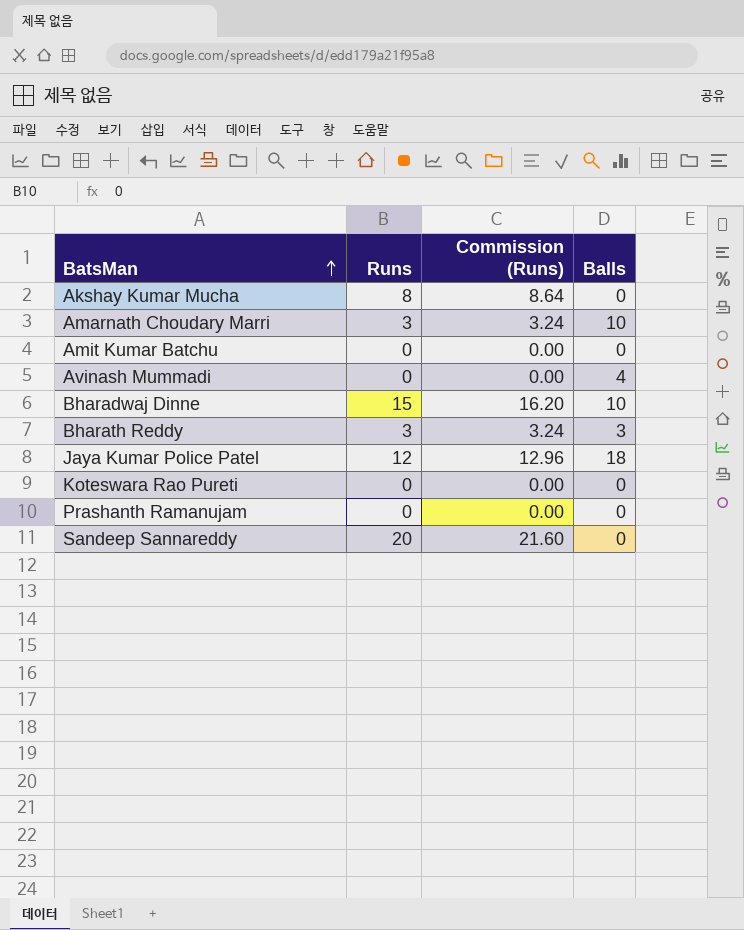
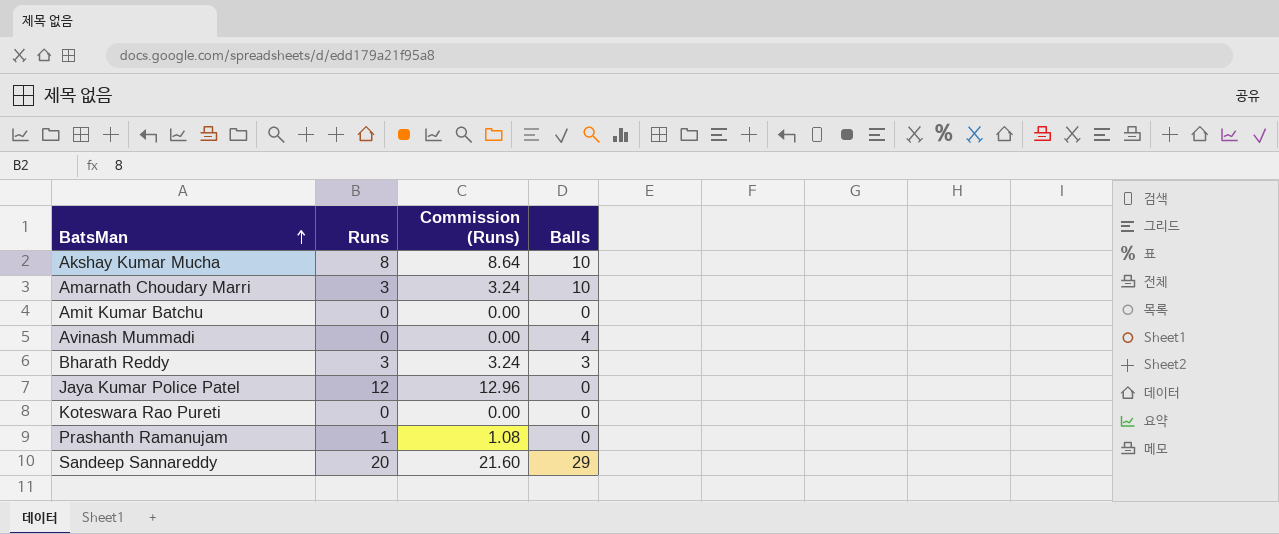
row Bharadwaj Dinne: 15 | 16.20 | 10 -> none
Akshay Kumar Mucha | Balls: 0 -> 10
Jaya Kumar Police Patel | Balls: 18 -> 0
Prashanth Ramanujam | Runs: 0 -> 1
Prashanth Ramanujam | Commission (Runs): 0.00 -> 1.08
Sandeep Sannareddy | Balls: 0 -> 29

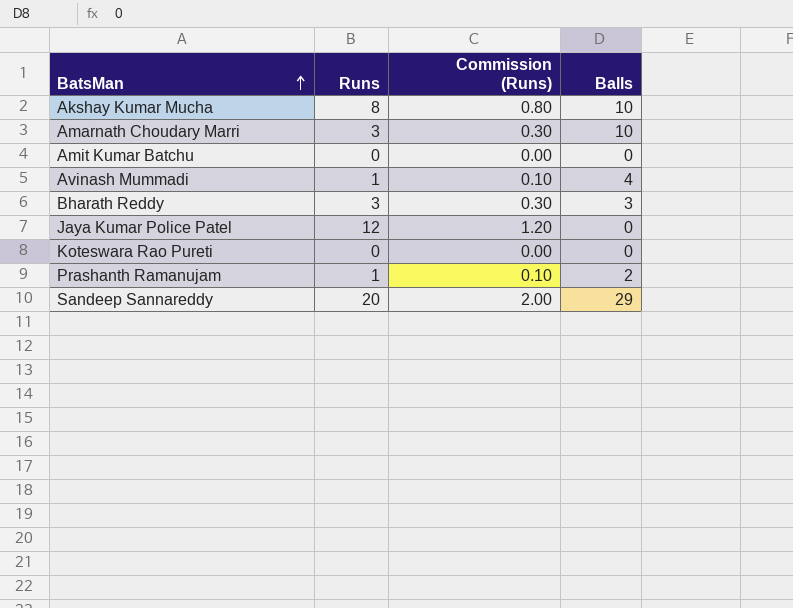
column Commission (Runs) | formula: [Runs] * 1.08 -> [Runs] * 0.1
Avinash Mummadi | Runs: 0 -> 1
Prashanth Ramanujam | Balls: 0 -> 2

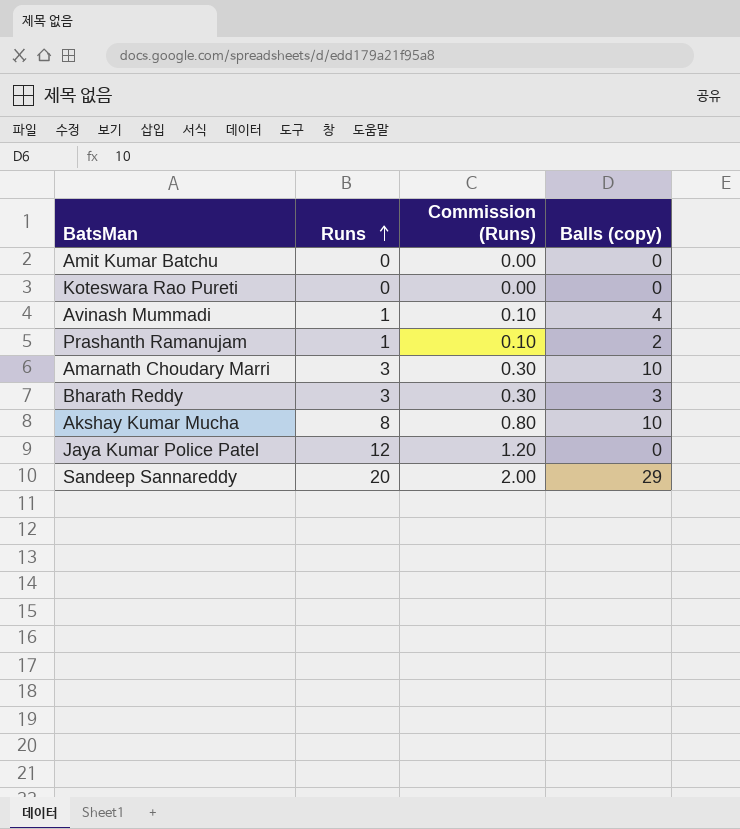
row order: BatsMan ascending -> Runs ascending
column name: Balls -> Balls (copy)

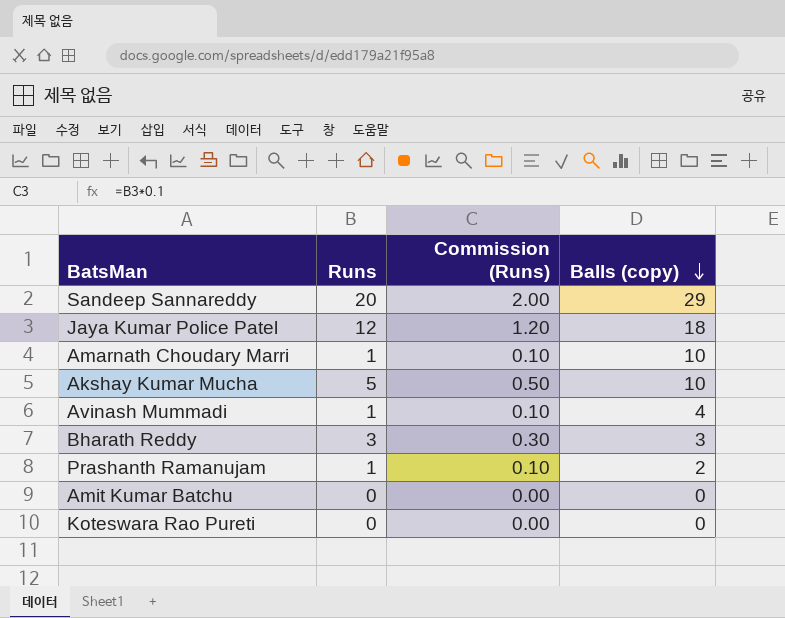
row order: Runs ascending -> Balls (copy) descending
Jaya Kumar Police Patel | Balls (copy): 0 -> 18
Amarnath Choudary Marri | Runs: 3 -> 1
Amarnath Choudary Marri | Commission (Runs): 0.30 -> 0.10
Akshay Kumar Mucha | Runs: 8 -> 5
Akshay Kumar Mucha | Commission (Runs): 0.80 -> 0.50

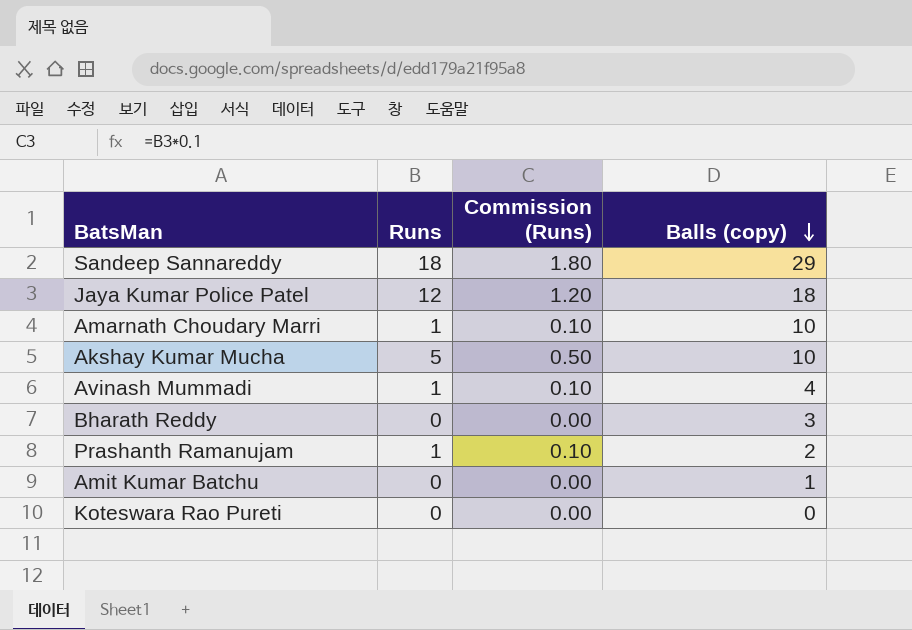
Sandeep Sannareddy | Runs: 20 -> 18
Sandeep Sannareddy | Commission (Runs): 2.00 -> 1.80
Bharath Reddy | Runs: 3 -> 0
Bharath Reddy | Commission (Runs): 0.30 -> 0.00
Amit Kumar Batchu | Balls (copy): 0 -> 1

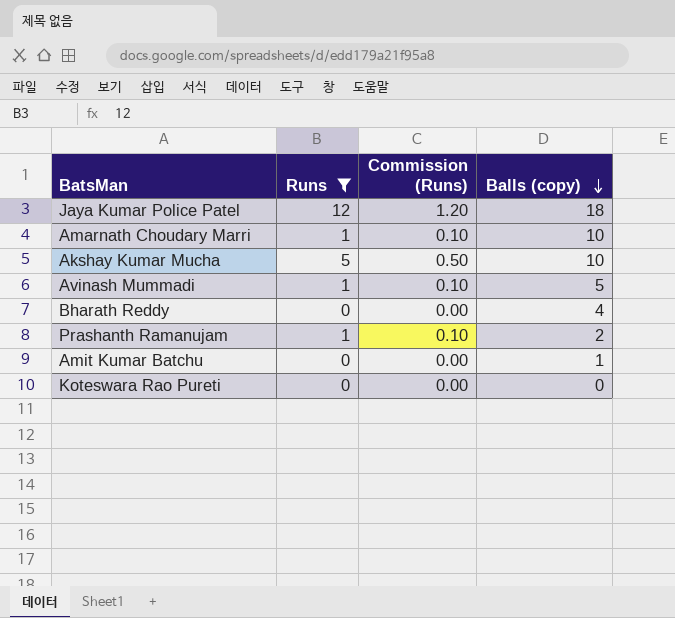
filter: none -> Runs != 18
Avinash Mummadi | Balls (copy): 4 -> 5
Bharath Reddy | Balls (copy): 3 -> 4

